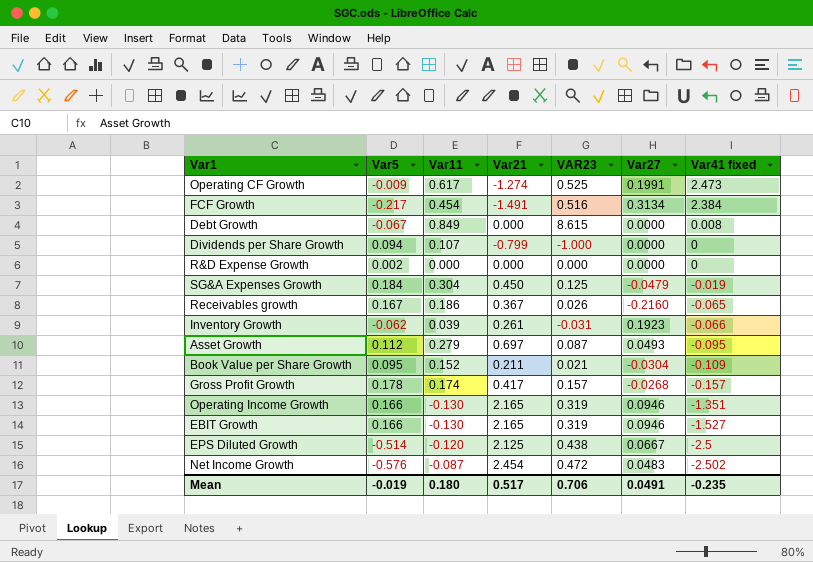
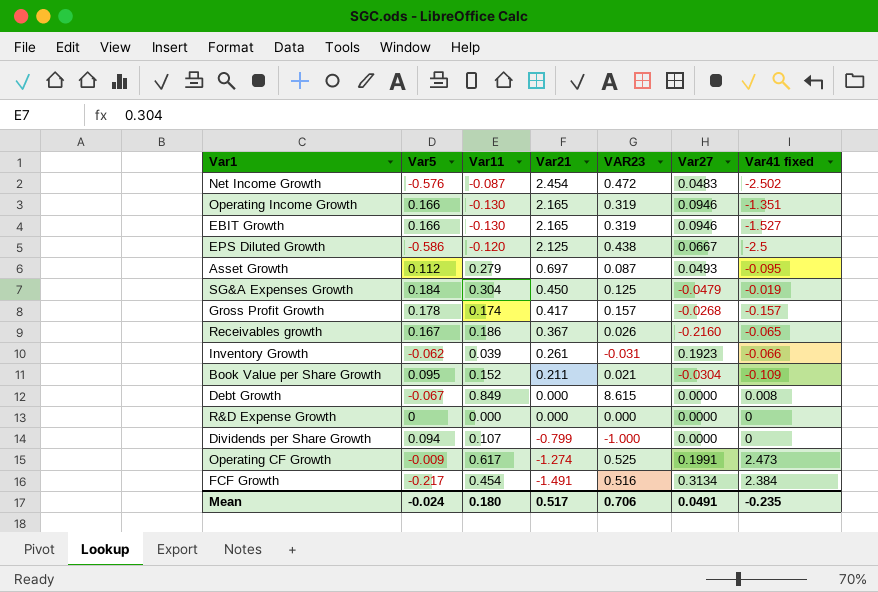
row order: Var41 fixed descending -> Var21 descending
EPS Diluted Growth | Var5: -0.514 -> -0.586
R&D Expense Growth | Var5: 0.002 -> 0
Mean | Var5: -0.019 -> -0.024

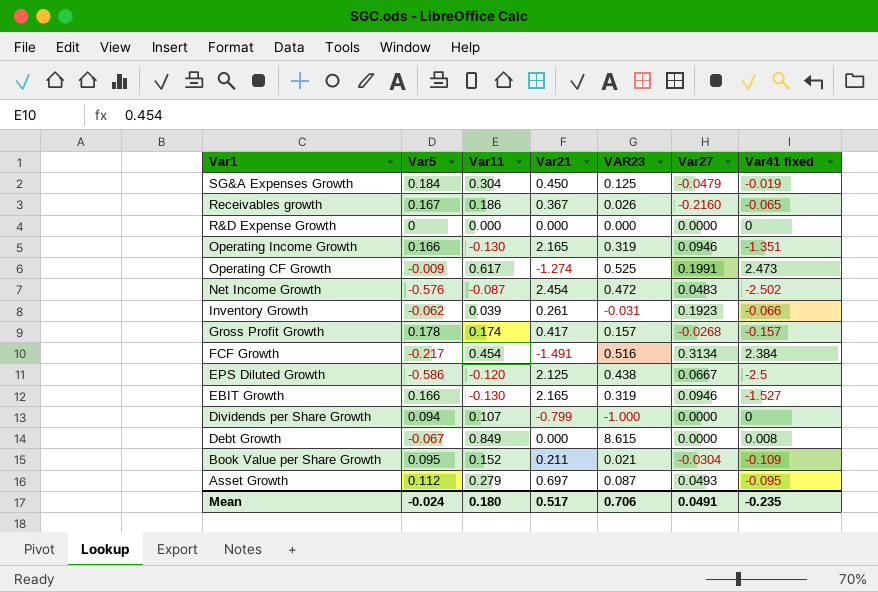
row order: Var21 descending -> Var1 descending

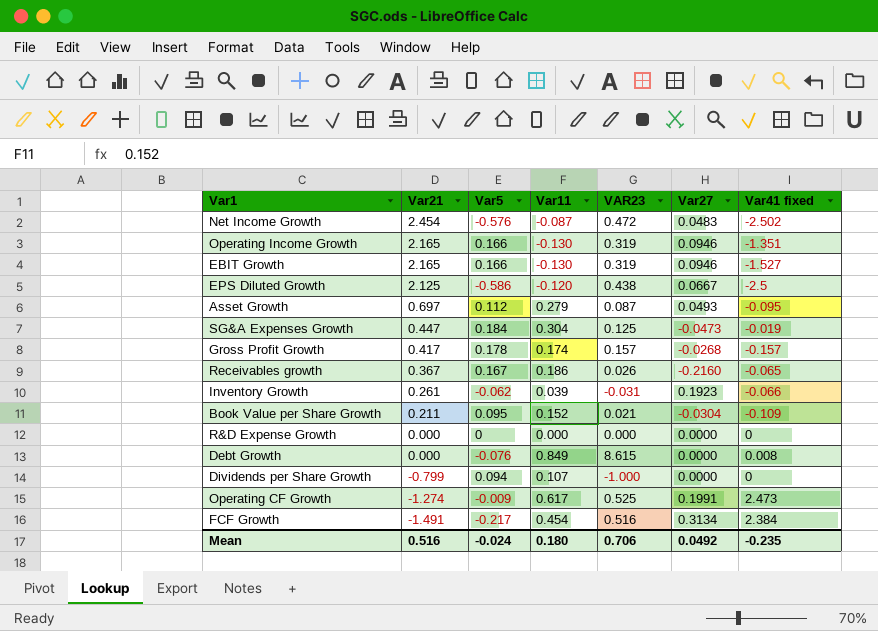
row order: Var1 descending -> Var21 descending
column Var21 | position: 4 -> 2
SG&A Expenses Growth | Var21: 0.450 -> 0.447
SG&A Expenses Growth | Var27: -0.0479 -> -0.0473
Debt Growth | Var5: -0.067 -> -0.076
Mean | Var21: 0.517 -> 0.516
Mean | Var27: 0.0491 -> 0.0492

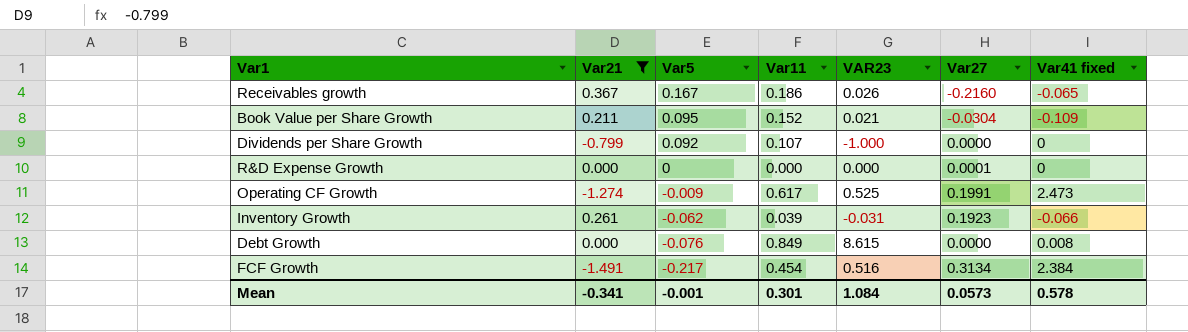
filter: none -> Var21 <= 0.367
row order: Var21 descending -> Var5 descending
Dividends per Share Growth | Var5: 0.094 -> 0.092
R&D Expense Growth | Var27: 0.0000 -> 0.0001
Mean | Var21: 0.516 -> -0.341
Mean | Var5: -0.024 -> -0.001
Mean | Var11: 0.180 -> 0.301
Mean | VAR23: 0.706 -> 1.084
Mean | Var27: 0.0492 -> 0.0573
Mean | Var41 fixed: -0.235 -> 0.578

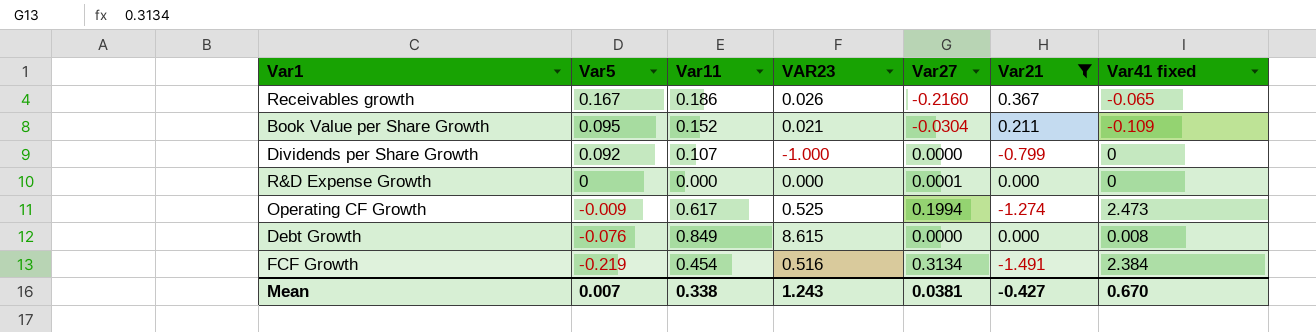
column Var21 | position: 2 -> 6
row Inventory Growth: 0.261 | -0.062 | 0.039 | -0.031 | 0.1923 | -0.066 -> none
Operating CF Growth | Var27: 0.1991 -> 0.1994
FCF Growth | Var5: -0.217 -> -0.219
Mean | Var5: -0.001 -> 0.007
Mean | Var11: 0.301 -> 0.338
Mean | VAR23: 1.084 -> 1.243
Mean | Var27: 0.0573 -> 0.0381
Mean | Var21: -0.341 -> -0.427
Mean | Var41 fixed: 0.578 -> 0.670

